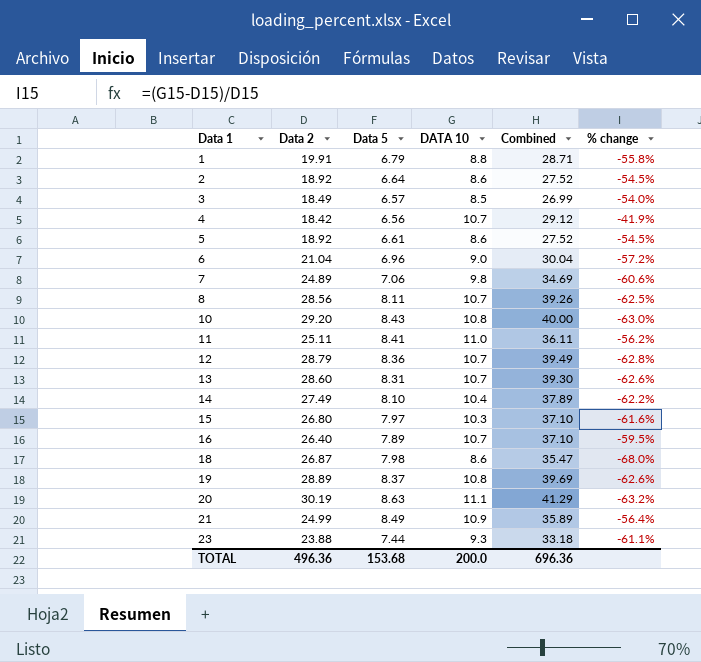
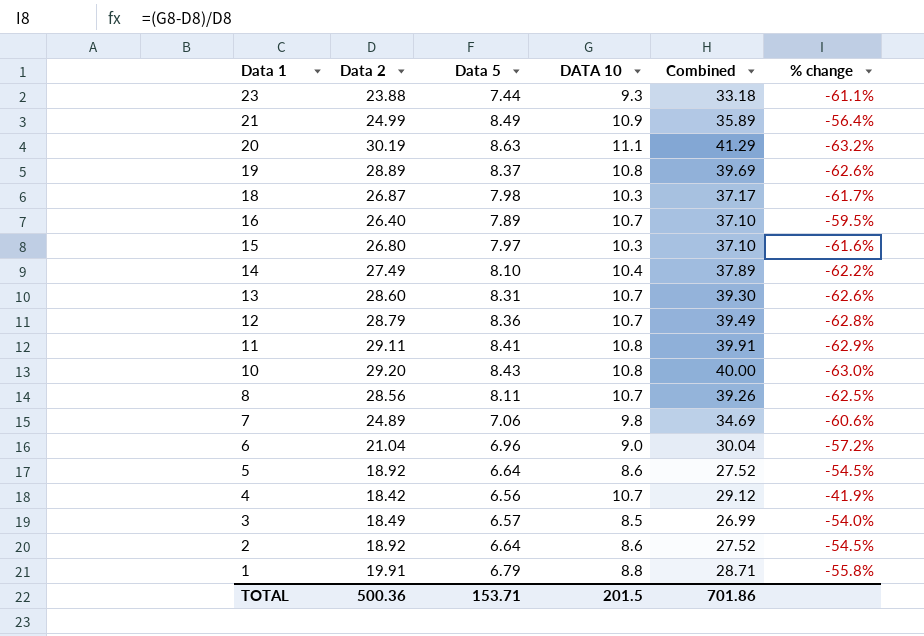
row order: Data 1 ascending -> Data 1 descending
18 | DATA 10: 8.6 -> 10.3
18 | Combined: 35.47 -> 37.17
18 | % change: -68.0% -> -61.7%
11 | Data 2: 25.11 -> 29.11
11 | DATA 10: 11.0 -> 10.8
11 | Combined: 36.11 -> 39.91
11 | % change: -56.2% -> -62.9%
5 | Data 5: 6.61 -> 6.64
TOTAL | Data 2: 496.36 -> 500.36
TOTAL | Data 5: 153.68 -> 153.71
TOTAL | DATA 10: 200.0 -> 201.5
TOTAL | Combined: 696.36 -> 701.86

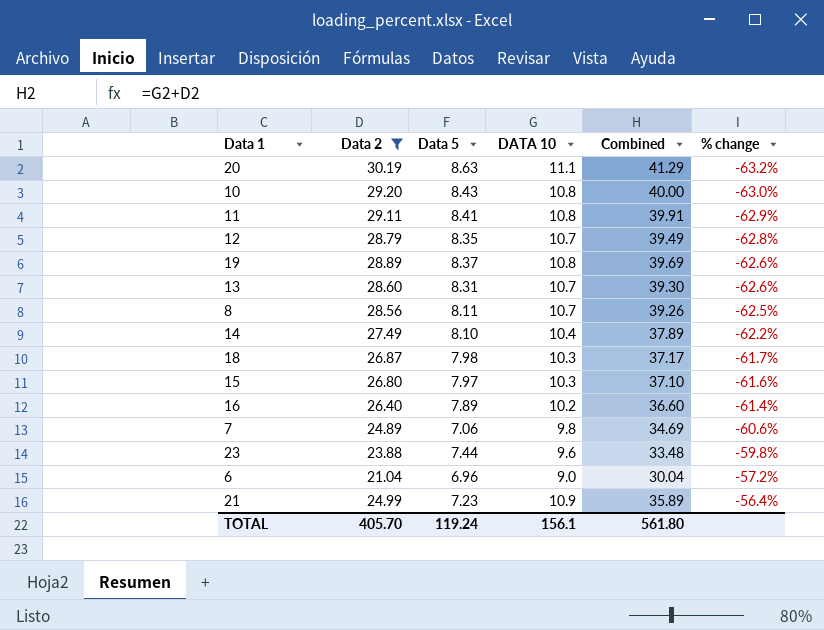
filter: none -> Data 2 >= 21.04
row order: Data 1 descending -> % change ascending
12 | Data 5: 8.36 -> 8.35
16 | DATA 10: 10.7 -> 10.2
16 | Combined: 37.10 -> 36.60
16 | % change: -59.5% -> -61.4%
23 | DATA 10: 9.3 -> 9.6
23 | Combined: 33.18 -> 33.48
23 | % change: -61.1% -> -59.8%
21 | Data 5: 8.49 -> 7.23
TOTAL | Data 2: 500.36 -> 405.70
TOTAL | Data 5: 153.71 -> 119.24
TOTAL | DATA 10: 201.5 -> 156.1
TOTAL | Combined: 701.86 -> 561.80

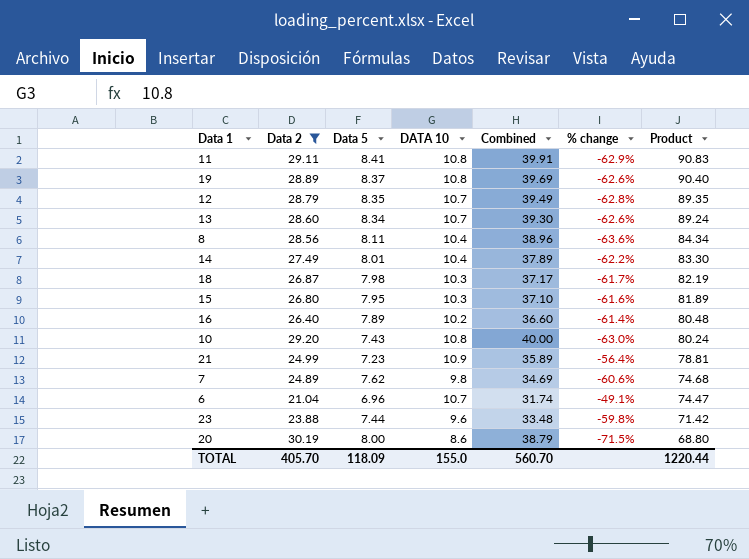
row order: % change ascending -> Product descending
column Product | formula: none -> [Data 5] * [DATA 10]
13 | Data 5: 8.31 -> 8.34
8 | DATA 10: 10.7 -> 10.4
8 | Combined: 39.26 -> 38.96
8 | % change: -62.5% -> -63.6%
14 | Data 5: 8.10 -> 8.01
15 | Data 5: 7.97 -> 7.95
10 | Data 5: 8.43 -> 7.43
7 | Data 5: 7.06 -> 7.62
6 | DATA 10: 9.0 -> 10.7
6 | Combined: 30.04 -> 31.74
6 | % change: -57.2% -> -49.1%
20 | Data 5: 8.63 -> 8.00
20 | DATA 10: 11.1 -> 8.6
20 | Combined: 41.29 -> 38.79
20 | % change: -63.2% -> -71.5%
TOTAL | Data 5: 119.24 -> 118.09
TOTAL | DATA 10: 156.1 -> 155.0
TOTAL | Combined: 561.80 -> 560.70

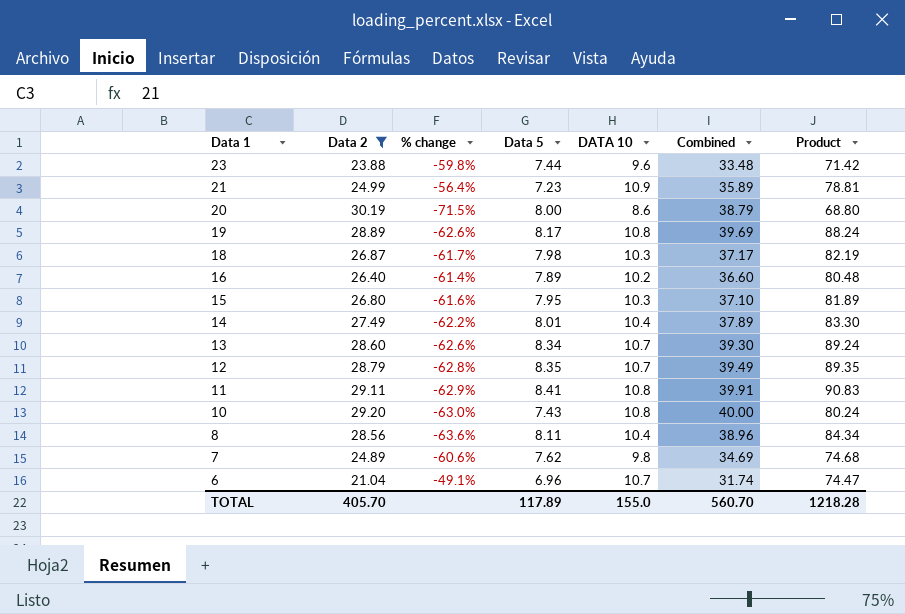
row order: Product descending -> Data 1 descending
column % change | position: 6 -> 3
19 | Data 5: 8.37 -> 8.17
19 | Product: 90.40 -> 88.24
TOTAL | Data 5: 118.09 -> 117.89
TOTAL | Product: 1220.44 -> 1218.28

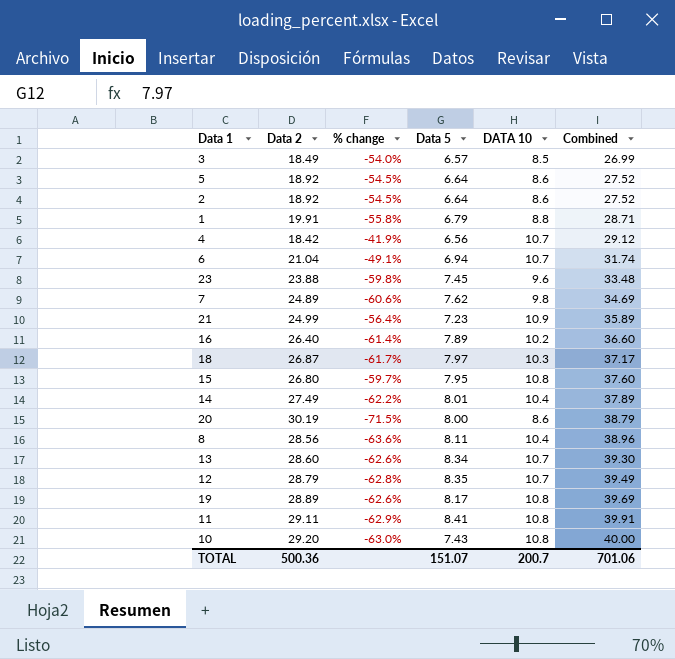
filter: Data 2 >= 21.04 -> none
row order: Data 1 descending -> Combined ascending
column Product | formula: [Data 5] * [DATA 10] -> none
6 | Data 5: 6.96 -> 6.94
23 | Data 5: 7.44 -> 7.45
18 | Data 5: 7.98 -> 7.97
15 | % change: -61.6% -> -59.7%
15 | DATA 10: 10.3 -> 10.8
15 | Combined: 37.10 -> 37.60
TOTAL | Data 2: 405.70 -> 500.36
TOTAL | Data 5: 117.89 -> 151.07
TOTAL | DATA 10: 155.0 -> 200.7
TOTAL | Combined: 560.70 -> 701.06

